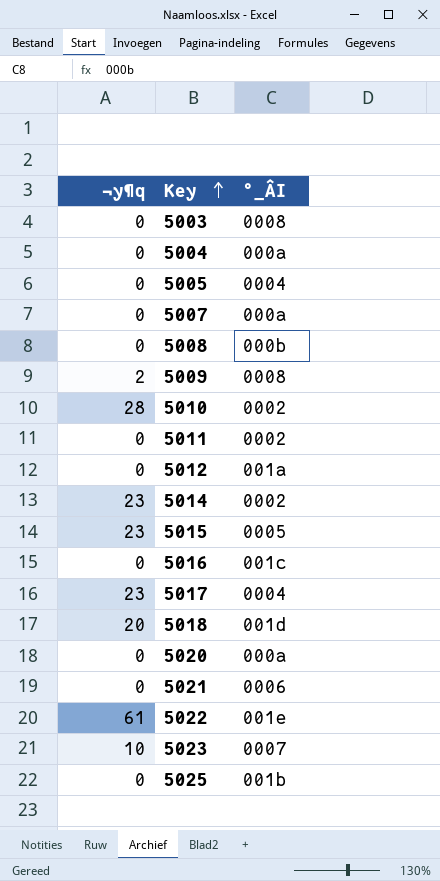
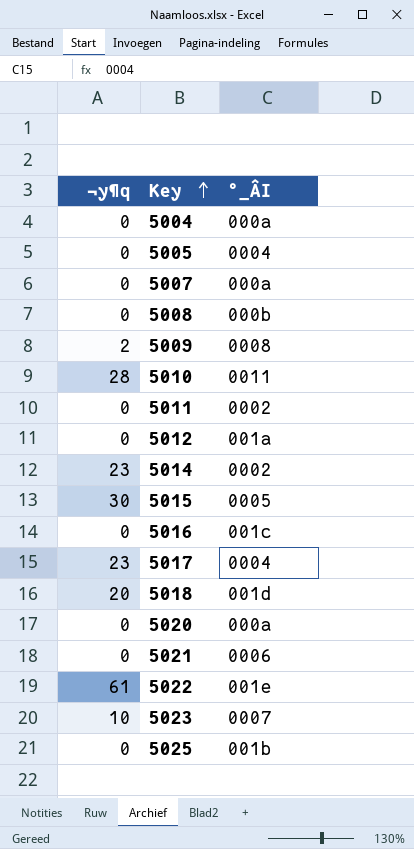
row 5003: 0 | 0008 -> none
5010 | °_ÂI: 0002 -> 0011
5015 | ¬y¶q: 23 -> 30

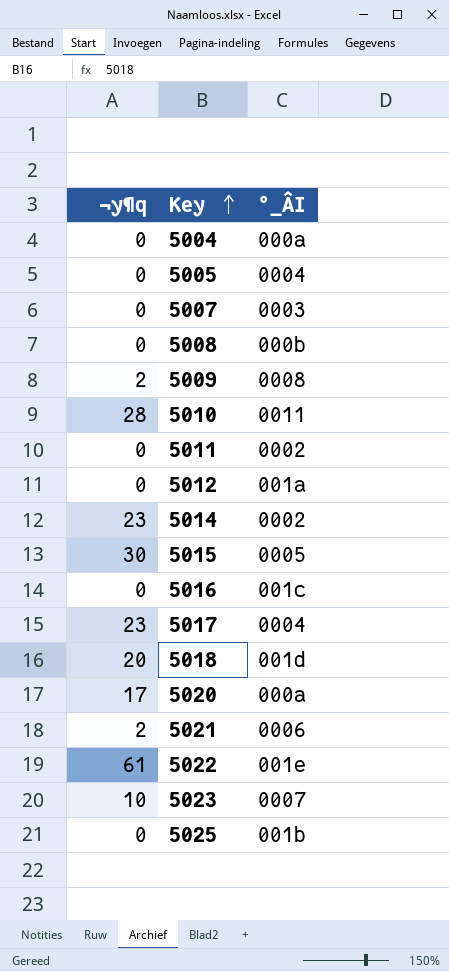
5007 | °_ÂI: 000a -> 0003
5020 | ¬y¶q: 0 -> 17
5021 | ¬y¶q: 0 -> 2

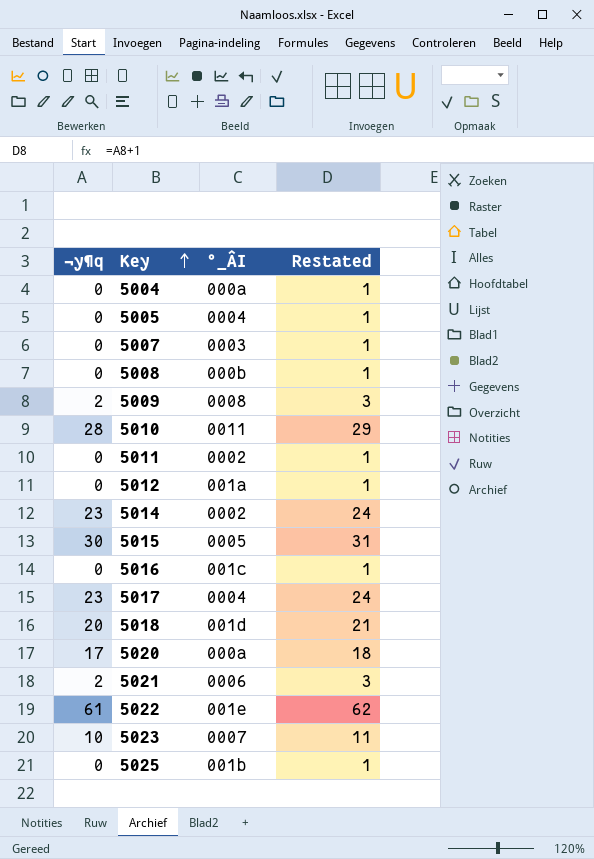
column Restated | formula: none -> [¬y¶q] + 1

